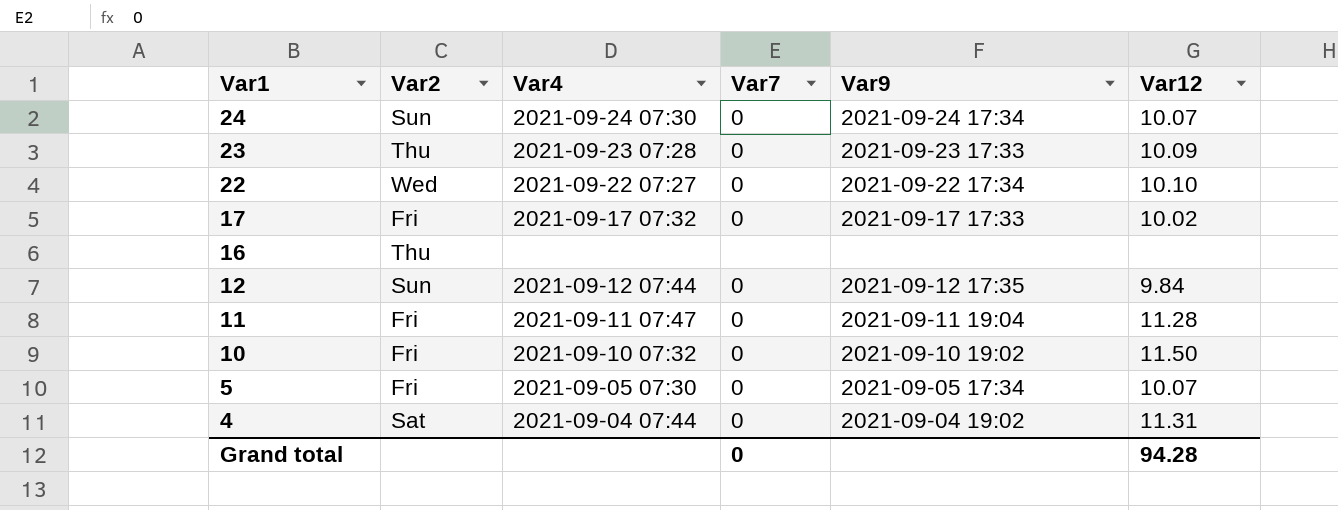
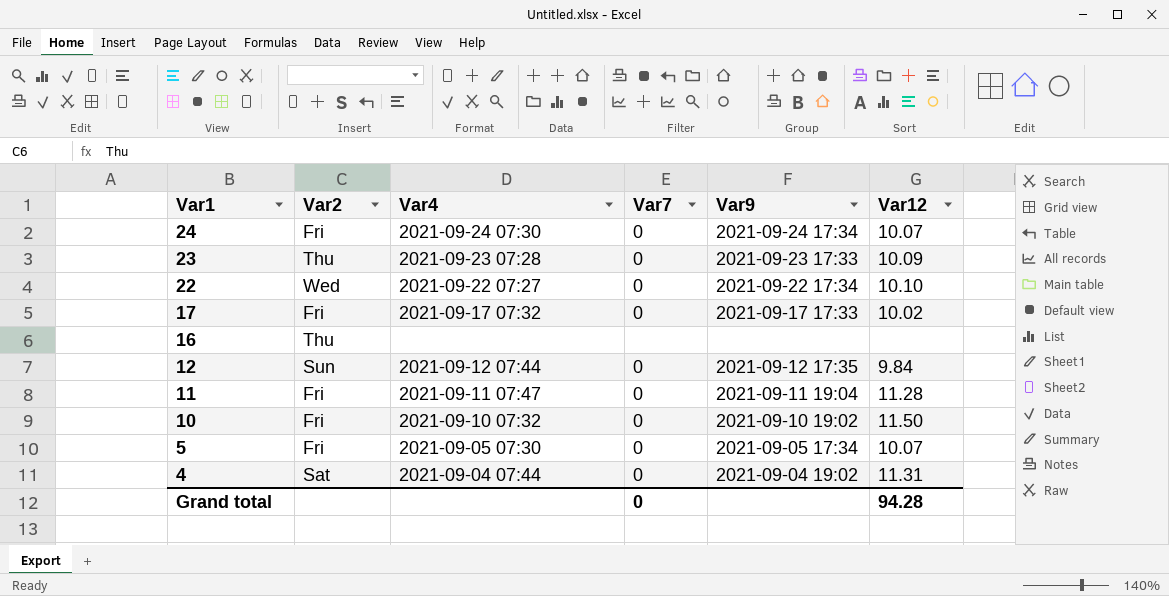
24 | Var2: Sun -> Fri

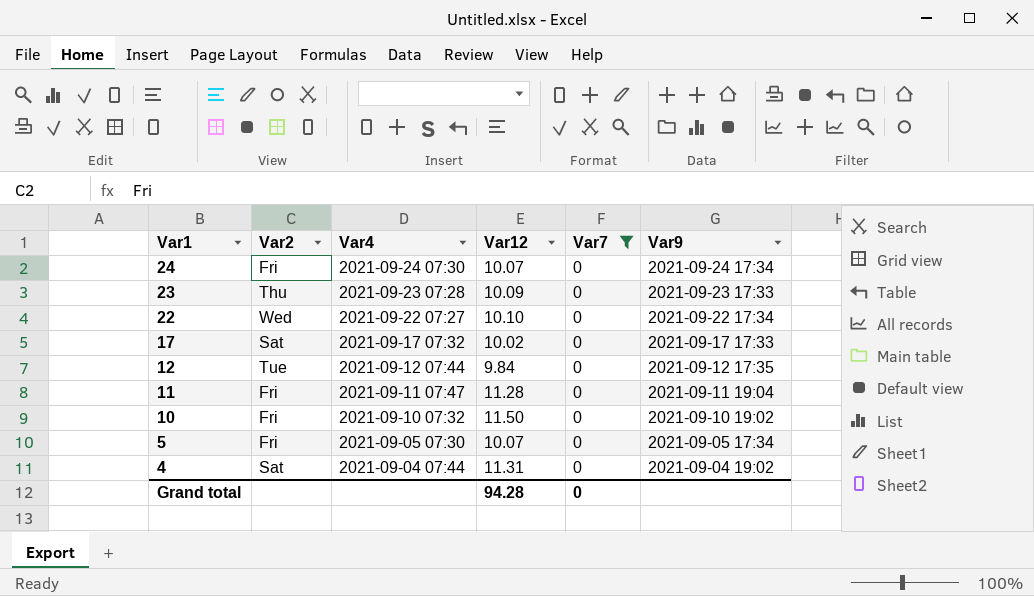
filter: none -> Var7 = 0
column Var12 | position: 6 -> 4
17 | Var2: Fri -> Sat
12 | Var2: Sun -> Tue

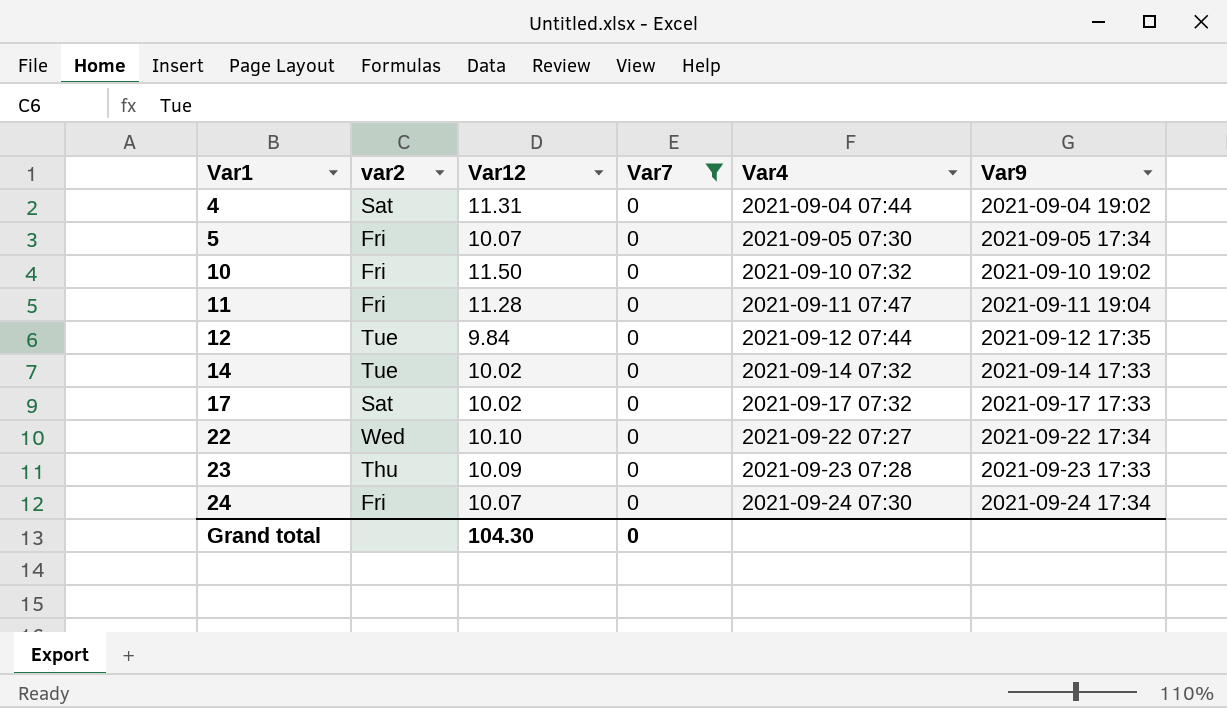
row order: Var1 descending -> Var1 ascending
column name: Var2 -> var2
column Var4 | position: 3 -> 5
row 14: none -> Tue | 10.02 | 0 | 2021-09-14 07:32 | 2021-09-14 17:33
Grand total | Var12: 94.28 -> 104.30

